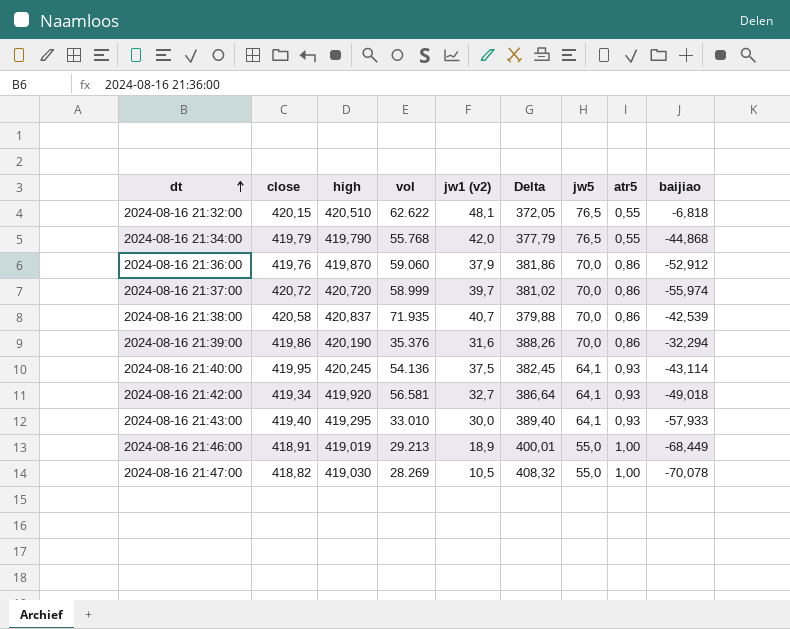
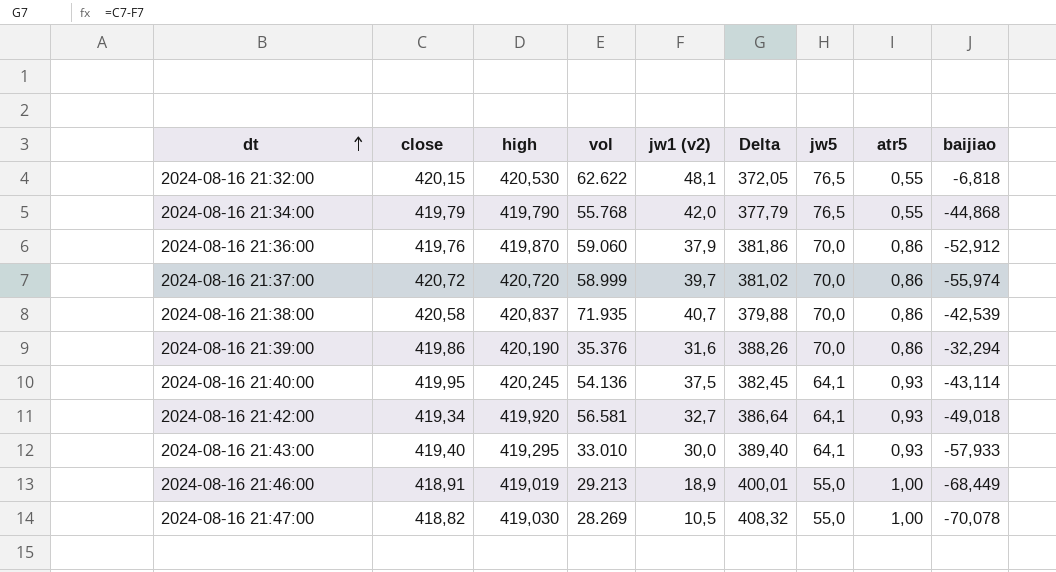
2024-08-16 21:32:00 | high: 420,510 -> 420,530

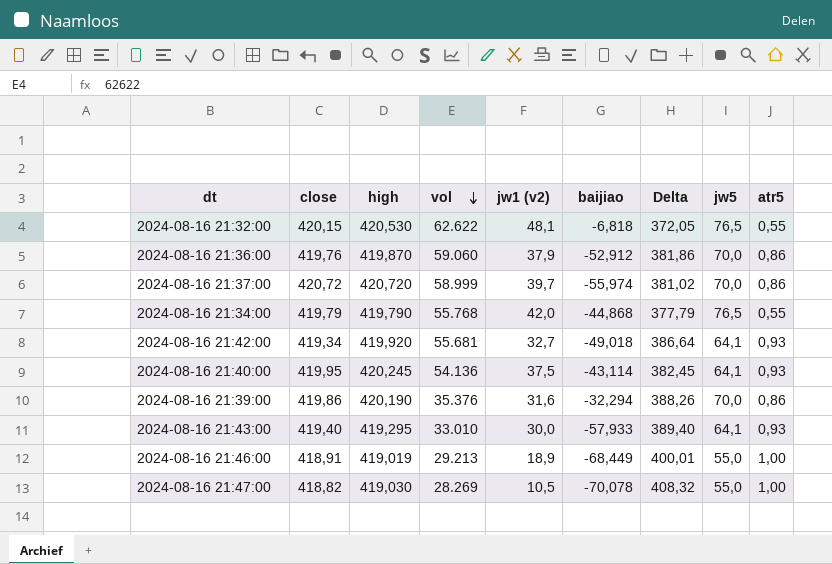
row order: dt ascending -> vol descending
column baijiao | position: 9 -> 6
row 2024-08-16 21:38:00: 420,58 | 420,837 | 71.935 | 40,7 | 379,88 | 70,0 | 0,86 | -42,539 -> none
2024-08-16 21:42:00 | vol: 56.581 -> 55.681

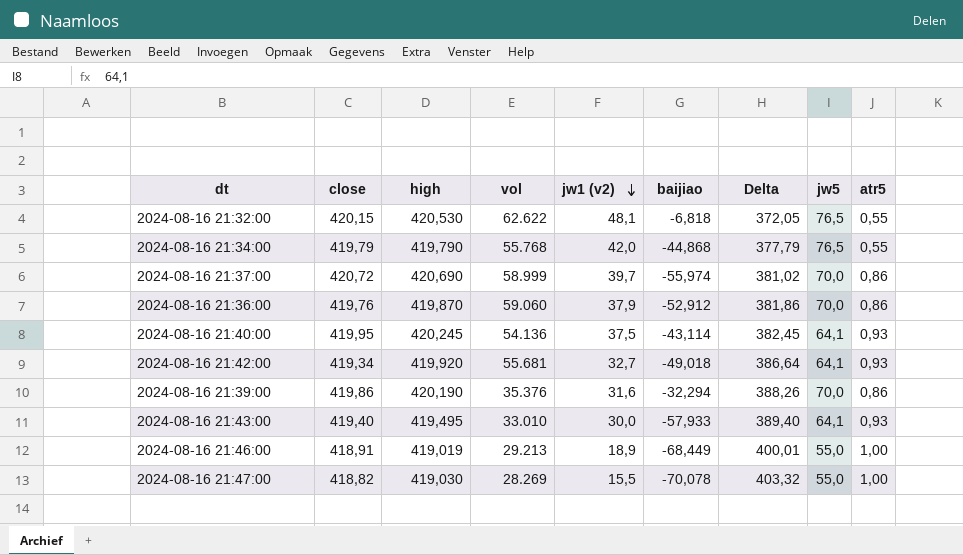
row order: vol descending -> jw1 (v2) descending
2024-08-16 21:37:00 | high: 420,720 -> 420,690
2024-08-16 21:43:00 | high: 419,295 -> 419,495
2024-08-16 21:47:00 | jw1 (v2): 10,5 -> 15,5
2024-08-16 21:47:00 | Delta: 408,32 -> 403,32

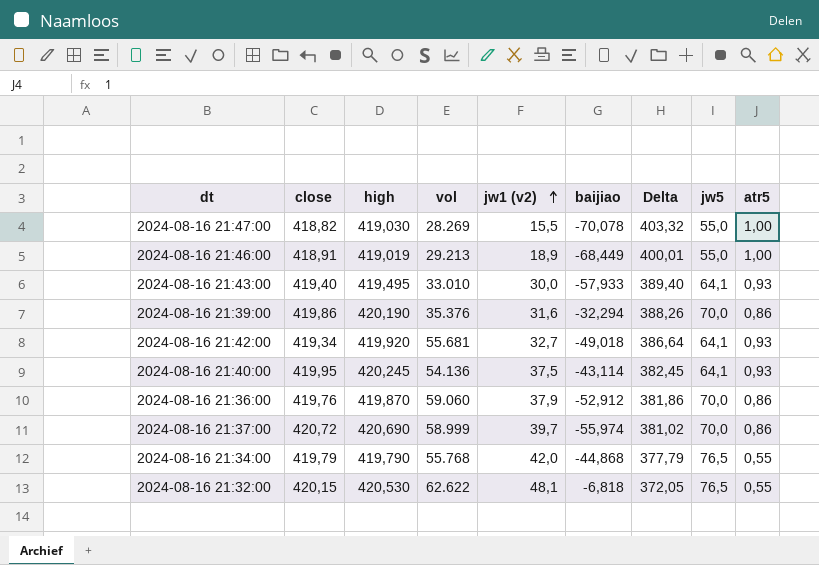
row order: jw1 (v2) descending -> jw1 (v2) ascending

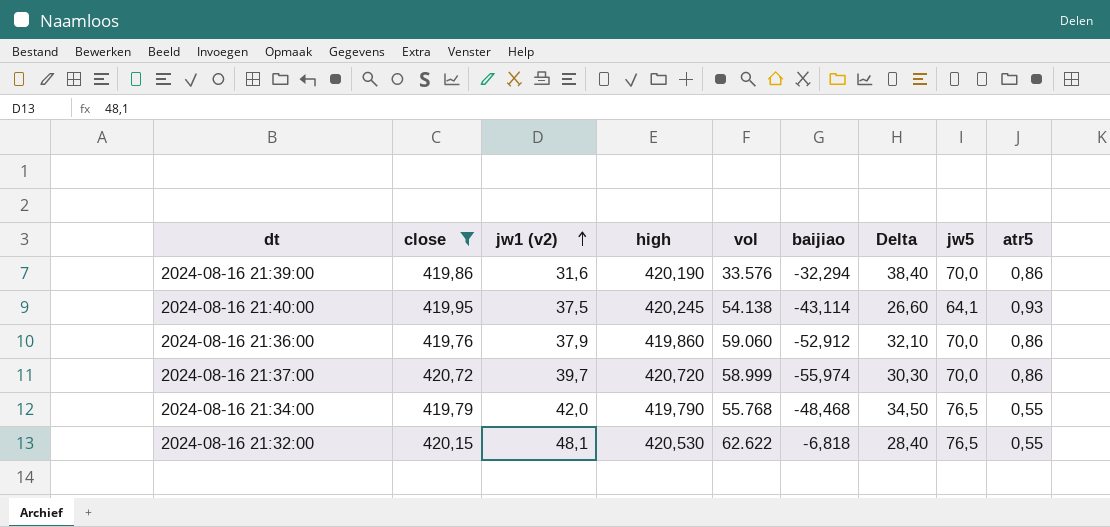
filter: none -> close >= 419,76
column jw1 (v2) | position: 5 -> 3
column Delta | formula: [close] - [jw1 (v2)] -> [jw5] - [jw1 (v2)]
2024-08-16 21:39:00 | vol: 35.376 -> 33.576
2024-08-16 21:40:00 | vol: 54.136 -> 54.138
2024-08-16 21:36:00 | high: 419,870 -> 419,860
2024-08-16 21:37:00 | high: 420,690 -> 420,720
2024-08-16 21:34:00 | baijiao: -44,868 -> -48,468

